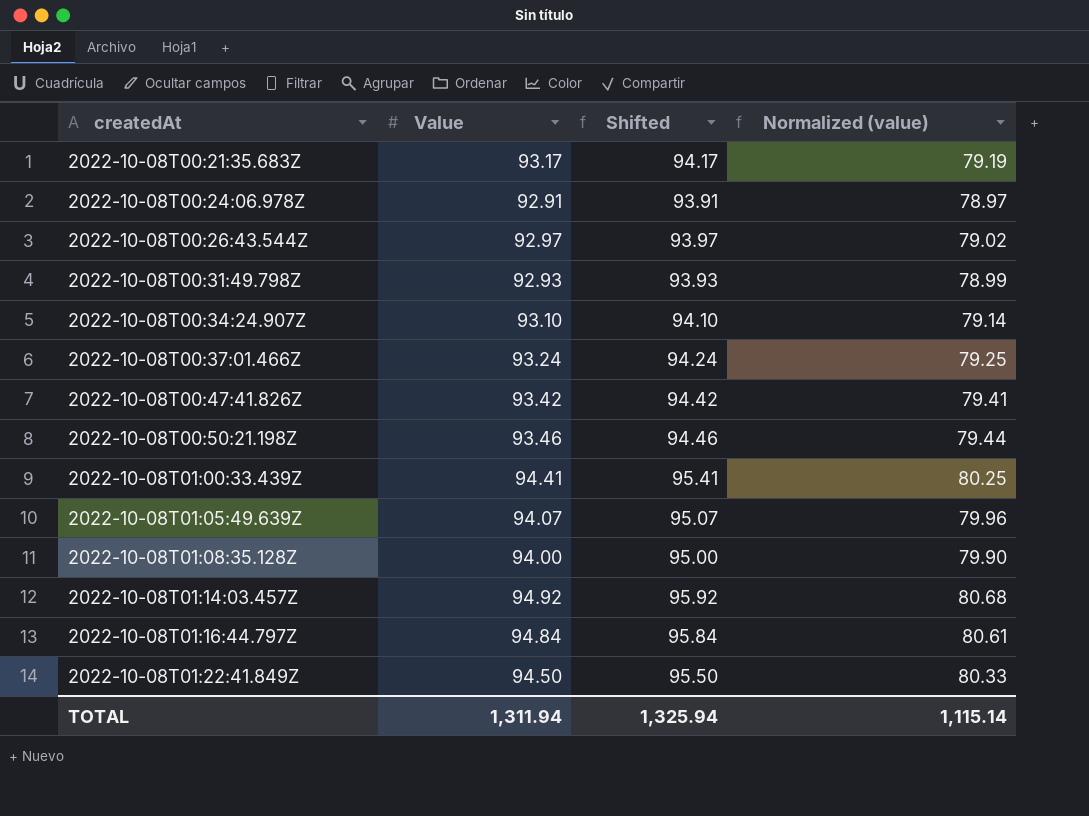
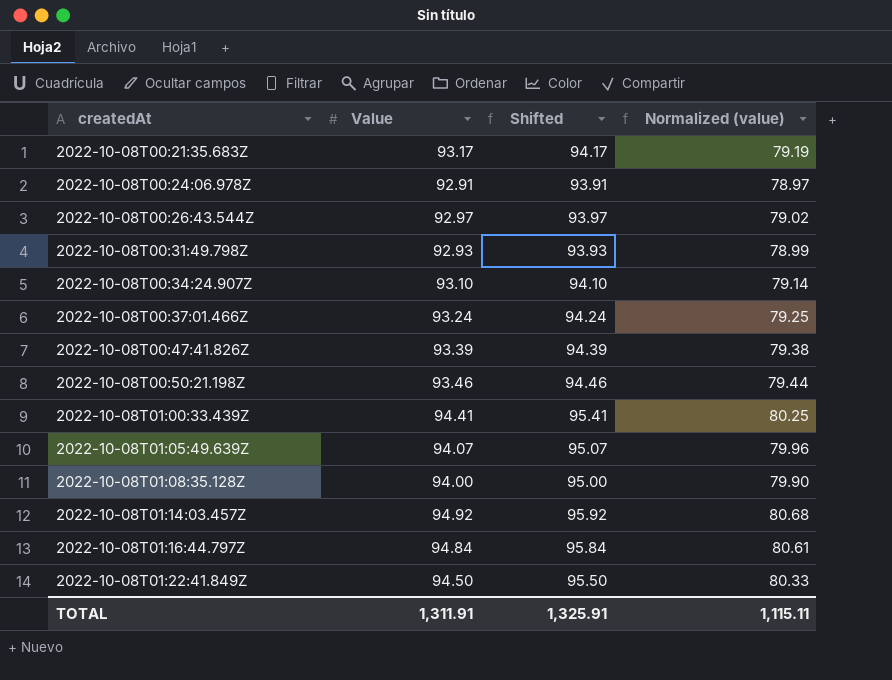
2022-10-08T00:47:41.826Z | Value: 93.42 -> 93.39
2022-10-08T00:47:41.826Z | Shifted: 94.42 -> 94.39
2022-10-08T00:47:41.826Z | Normalized (value): 79.41 -> 79.38
TOTAL | Value: 1,311.94 -> 1,311.91
TOTAL | Shifted: 1,325.94 -> 1,325.91
TOTAL | Normalized (value): 1,115.14 -> 1,115.11

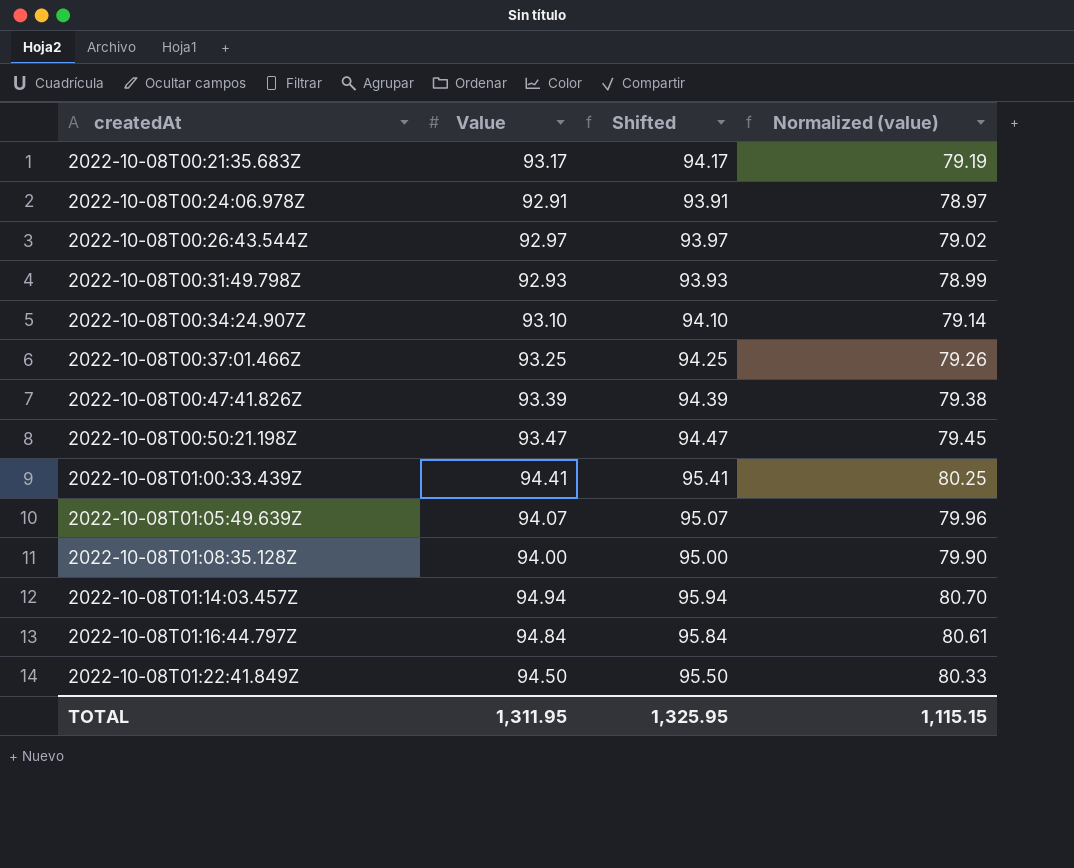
2022-10-08T00:37:01.466Z | Value: 93.24 -> 93.25
2022-10-08T00:37:01.466Z | Shifted: 94.24 -> 94.25
2022-10-08T00:37:01.466Z | Normalized (value): 79.25 -> 79.26
2022-10-08T00:50:21.198Z | Value: 93.46 -> 93.47
2022-10-08T00:50:21.198Z | Shifted: 94.46 -> 94.47
2022-10-08T00:50:21.198Z | Normalized (value): 79.44 -> 79.45
2022-10-08T01:14:03.457Z | Value: 94.92 -> 94.94
2022-10-08T01:14:03.457Z | Shifted: 95.92 -> 95.94
2022-10-08T01:14:03.457Z | Normalized (value): 80.68 -> 80.70
TOTAL | Value: 1,311.91 -> 1,311.95
TOTAL | Shifted: 1,325.91 -> 1,325.95
TOTAL | Normalized (value): 1,115.11 -> 1,115.15

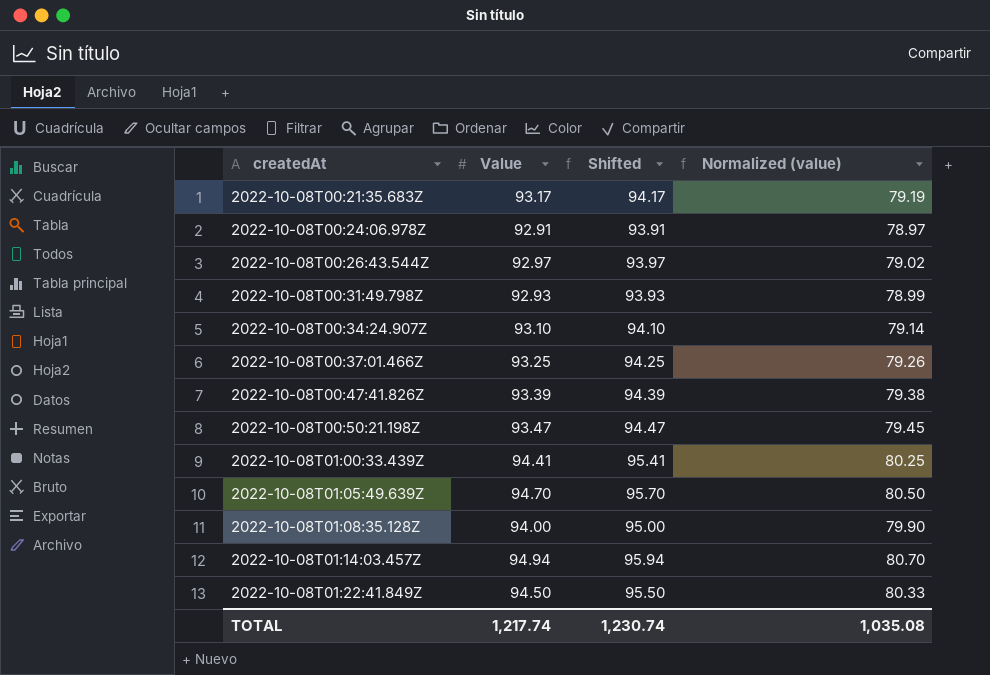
row 2022-10-08T01:16:44.797Z: 94.84 | 95.84 | 80.61 -> none
2022-10-08T01:05:49.639Z | Value: 94.07 -> 94.70
2022-10-08T01:05:49.639Z | Shifted: 95.07 -> 95.70
2022-10-08T01:05:49.639Z | Normalized (value): 79.96 -> 80.50
TOTAL | Value: 1,311.95 -> 1,217.74
TOTAL | Shifted: 1,325.95 -> 1,230.74
TOTAL | Normalized (value): 1,115.15 -> 1,035.08

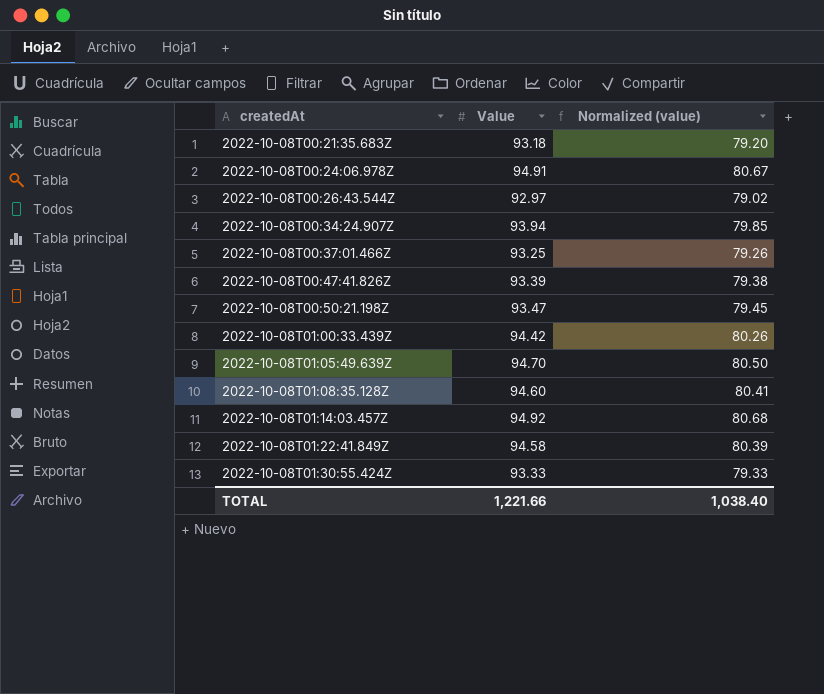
column Shifted | formula: [Value] + 1 -> none
row 2022-10-08T00:31:49.798Z: 92.93 | 93.93 | 78.99 -> none
2022-10-08T00:21:35.683Z | Value: 93.17 -> 93.18
2022-10-08T00:21:35.683Z | Normalized (value): 79.19 -> 79.20
2022-10-08T00:24:06.978Z | Value: 92.91 -> 94.91
2022-10-08T00:24:06.978Z | Normalized (value): 78.97 -> 80.67
2022-10-08T00:34:24.907Z | Value: 93.10 -> 93.94
2022-10-08T00:34:24.907Z | Normalized (value): 79.14 -> 79.85
2022-10-08T01:00:33.439Z | Value: 94.41 -> 94.42
2022-10-08T01:00:33.439Z | Normalized (value): 80.25 -> 80.26
2022-10-08T01:08:35.128Z | Value: 94.00 -> 94.60
2022-10-08T01:08:35.128Z | Normalized (value): 79.90 -> 80.41
2022-10-08T01:14:03.457Z | Value: 94.94 -> 94.92
2022-10-08T01:14:03.457Z | Normalized (value): 80.70 -> 80.68
2022-10-08T01:22:41.849Z | Value: 94.50 -> 94.58
2022-10-08T01:22:41.849Z | Normalized (value): 80.33 -> 80.39
row 2022-10-08T01:30:55.424Z: none -> 93.33 | 79.33
TOTAL | Value: 1,217.74 -> 1,221.66
TOTAL | Normalized (value): 1,035.08 -> 1,038.40

